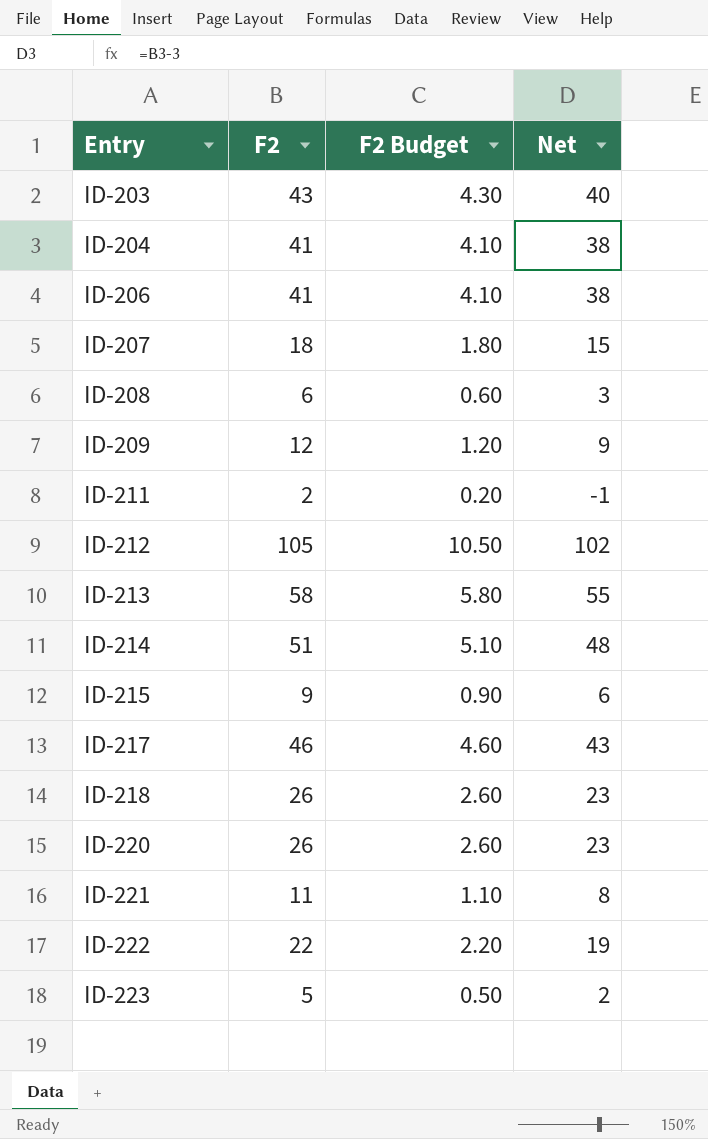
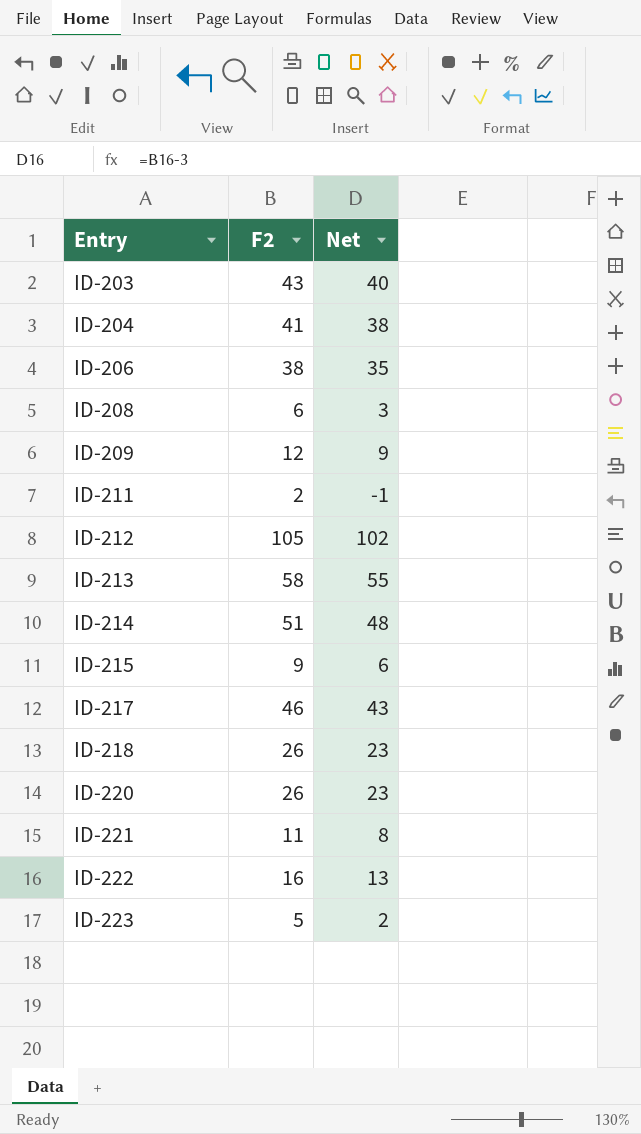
column F2 Budget | formula: [F2] * 0.1 -> none
row ID-207: 18 | 1.80 | 15 -> none
ID-206 | F2: 41 -> 38
ID-206 | Net: 38 -> 35
ID-222 | F2: 22 -> 16
ID-222 | Net: 19 -> 13

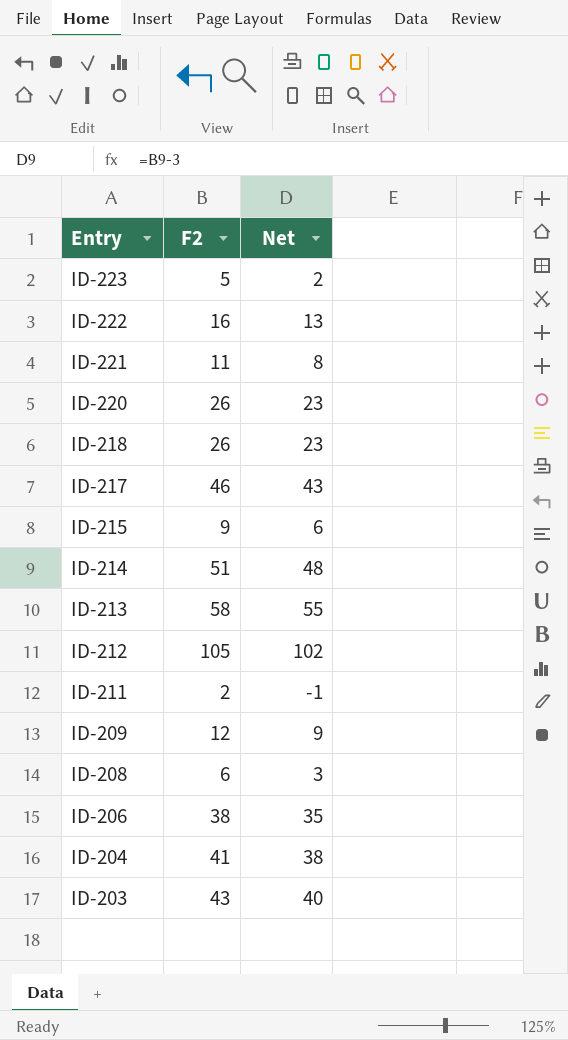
row order: Entry ascending -> Entry descending

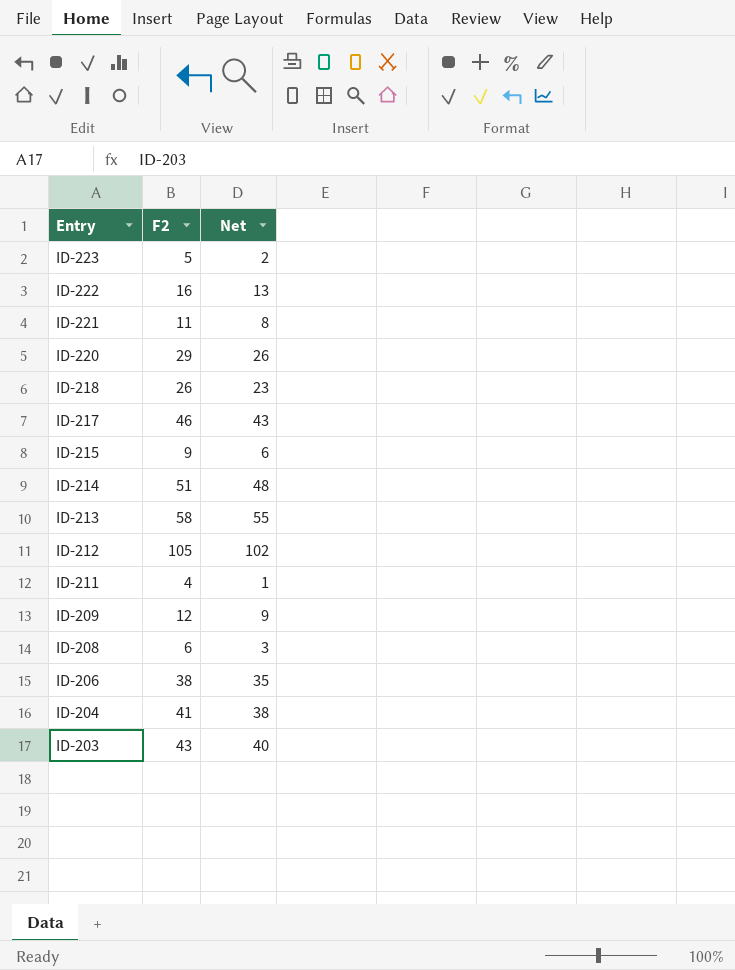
ID-220 | F2: 26 -> 29
ID-220 | Net: 23 -> 26
ID-211 | F2: 2 -> 4
ID-211 | Net: -1 -> 1

